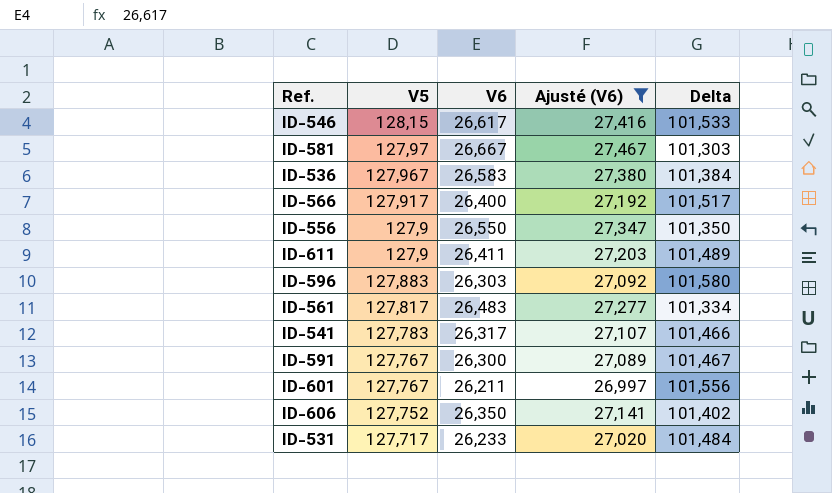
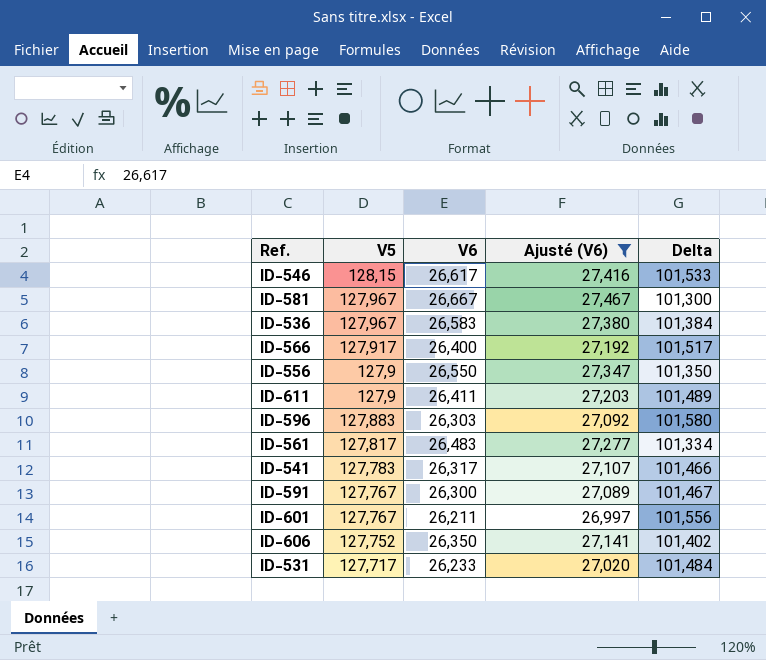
ID-581 | V5: 127,97 -> 127,967
ID-581 | Delta: 101,303 -> 101,300

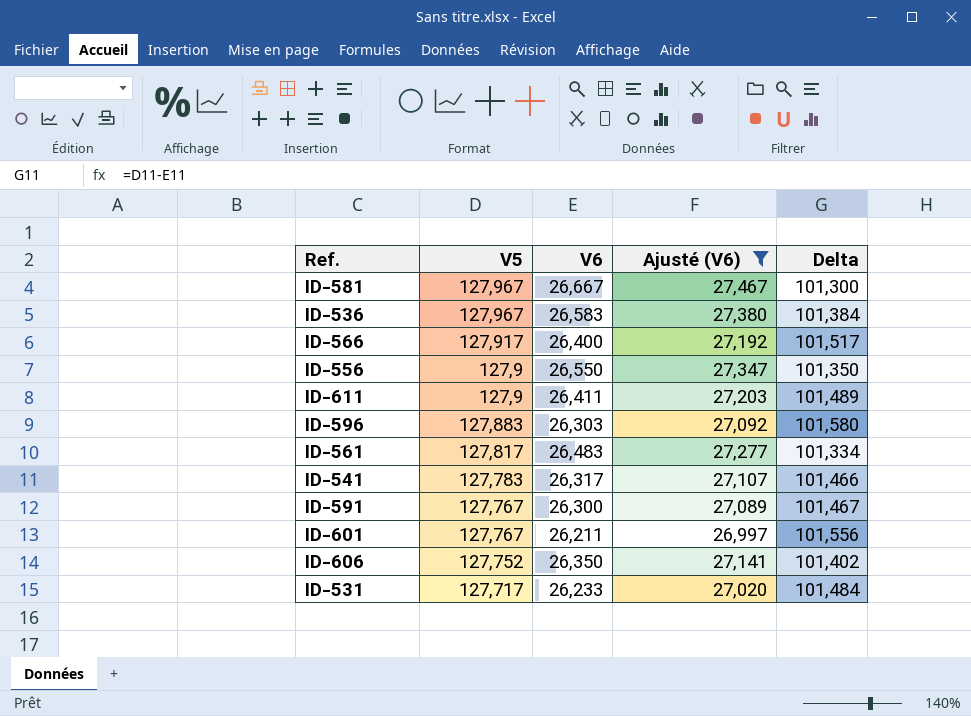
row ID-546: 128,15 | 26,617 | 27,416 | 101,533 -> none

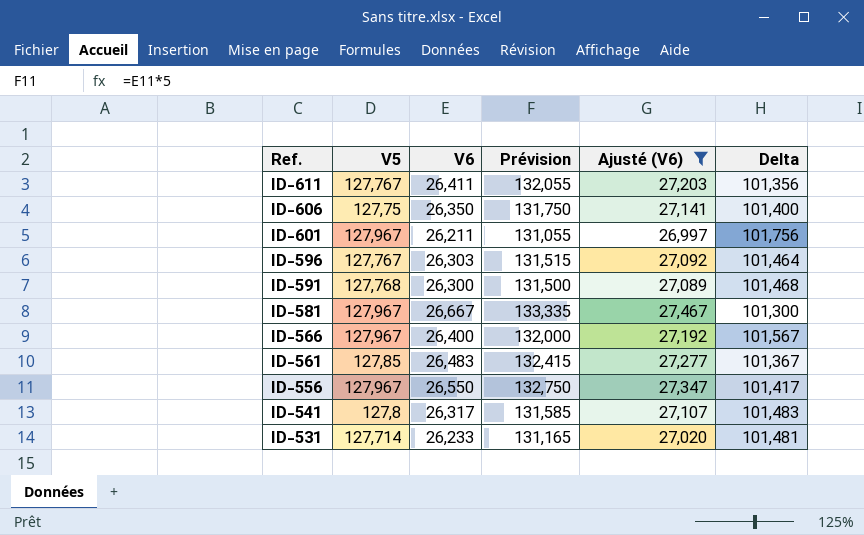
row order: V5 descending -> Ref. descending
column Prévision | formula: none -> [V6] * 5
row ID-536: 127,967 | 26,583 | 27,380 | 101,384 -> none
ID-611 | V5: 127,9 -> 127,767
ID-611 | Delta: 101,489 -> 101,356
ID-606 | V5: 127,752 -> 127,75
ID-606 | Delta: 101,402 -> 101,400
ID-601 | V5: 127,767 -> 127,967
ID-601 | Delta: 101,556 -> 101,756
ID-596 | V5: 127,883 -> 127,767
ID-596 | Delta: 101,580 -> 101,464
ID-591 | V5: 127,767 -> 127,768
ID-591 | Delta: 101,467 -> 101,468
ID-566 | V5: 127,917 -> 127,967
ID-566 | Delta: 101,517 -> 101,567
ID-561 | V5: 127,817 -> 127,85
ID-561 | Delta: 101,334 -> 101,367
ID-556 | V5: 127,9 -> 127,967
ID-556 | Delta: 101,350 -> 101,417
ID-541 | V5: 127,783 -> 127,8
ID-541 | Delta: 101,466 -> 101,483
ID-531 | V5: 127,717 -> 127,714
ID-531 | Delta: 101,484 -> 101,481

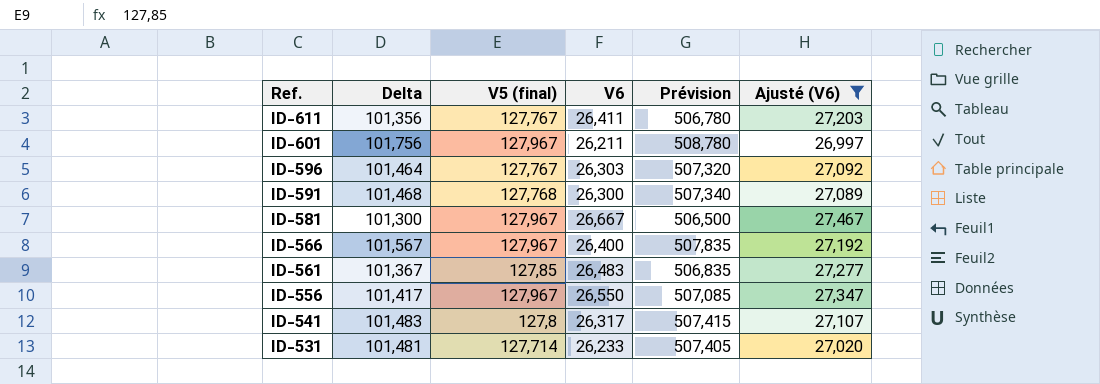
column Delta | position: 6 -> 2
column name: V5 -> V5 (final)
column Prévision | formula: [V6] * 5 -> [Delta] * 5
row ID-606: 127,75 | 26,350 | 131,750 | 27,141 | 101,400 -> none

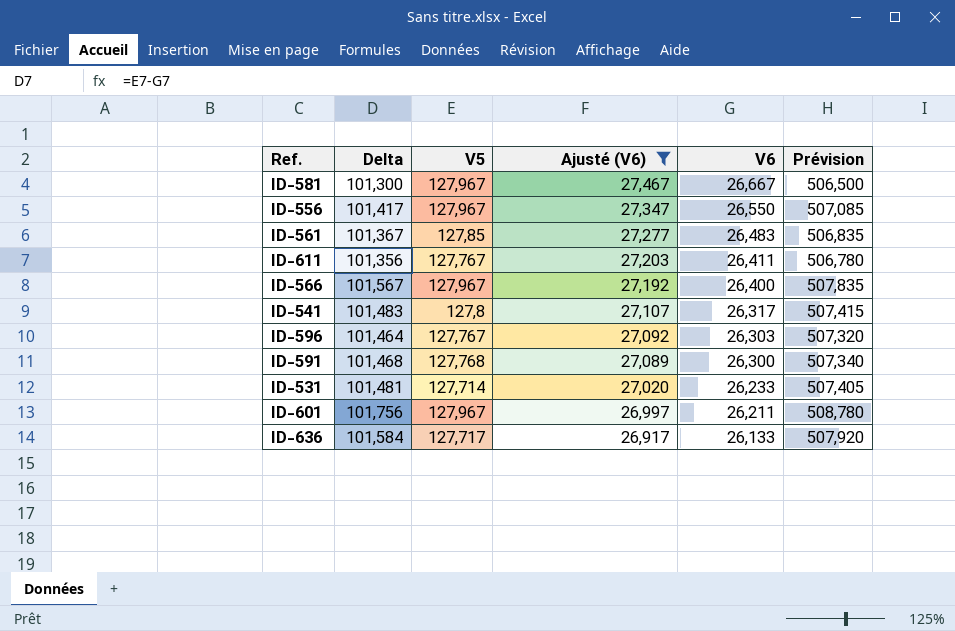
row order: Ref. descending -> Ajusté (V6) descending
column name: V5 (final) -> V5
column Ajusté (V6) | position: 6 -> 4
row ID-636: none -> 101,584 | 127,717 | 26,917 | 26,133 | 507,920

